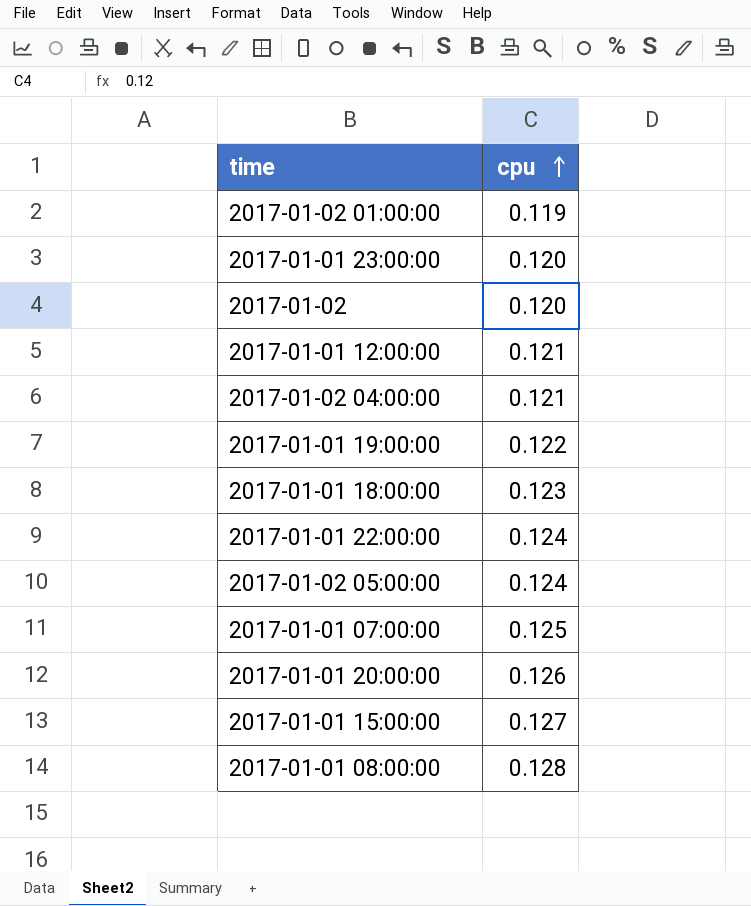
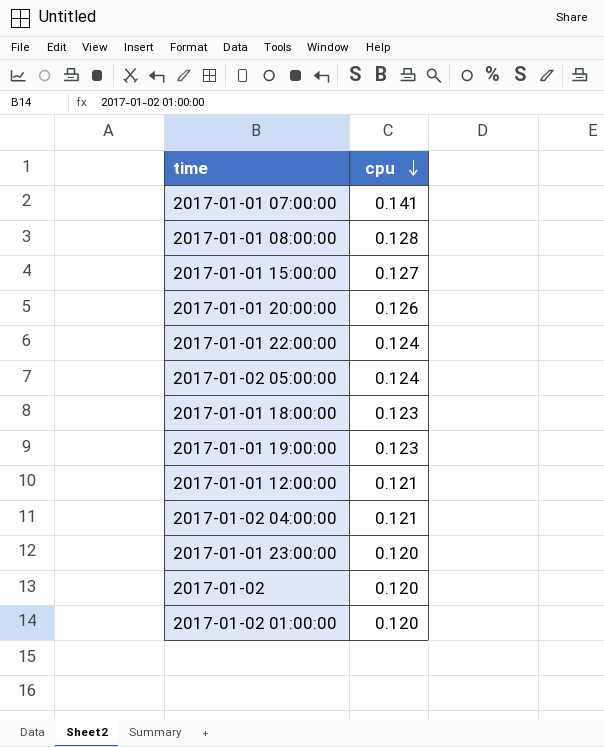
row order: cpu ascending -> cpu descending
2017-01-01 07:00:00 | cpu: 0.125 -> 0.141
2017-01-01 19:00:00 | cpu: 0.122 -> 0.123
2017-01-02 01:00:00 | cpu: 0.119 -> 0.120

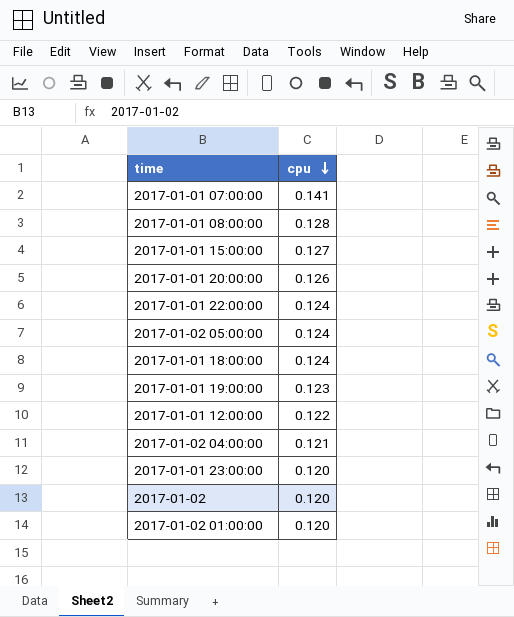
2017-01-01 18:00:00 | cpu: 0.123 -> 0.124
2017-01-01 12:00:00 | cpu: 0.121 -> 0.122

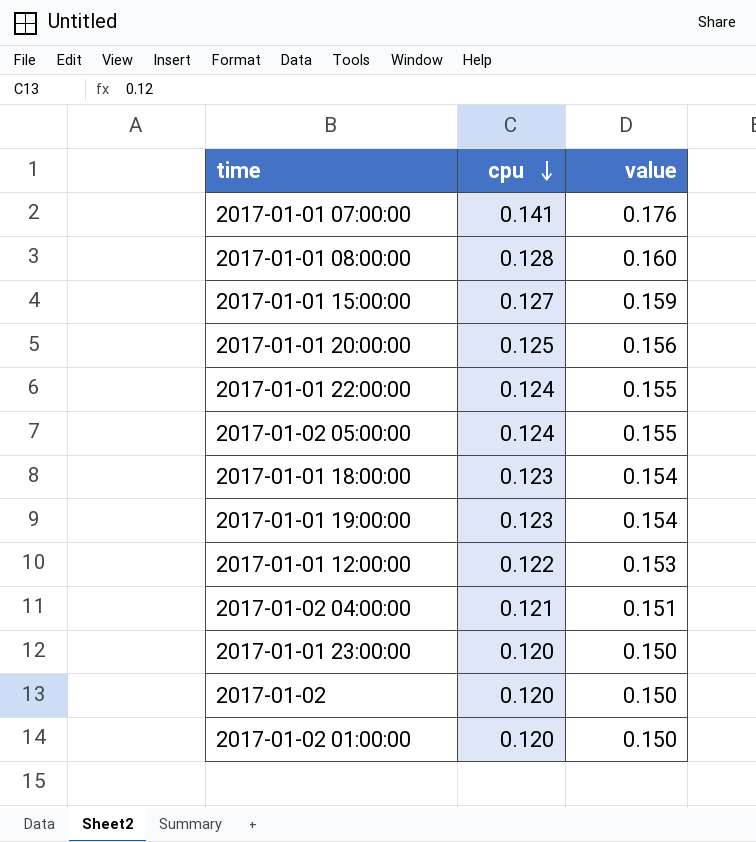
column value | formula: none -> [cpu] * 1.25
2017-01-01 20:00:00 | cpu: 0.126 -> 0.125
2017-01-01 18:00:00 | cpu: 0.124 -> 0.123

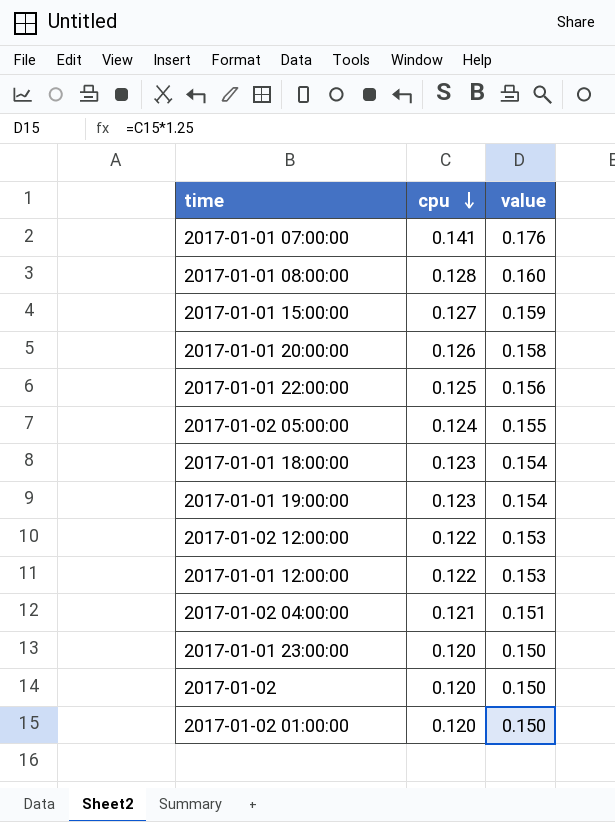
2017-01-01 20:00:00 | cpu: 0.125 -> 0.126
2017-01-01 20:00:00 | value: 0.156 -> 0.158
2017-01-01 22:00:00 | cpu: 0.124 -> 0.125
2017-01-01 22:00:00 | value: 0.155 -> 0.156
row 2017-01-02 12:00:00: none -> 0.122 | 0.153

